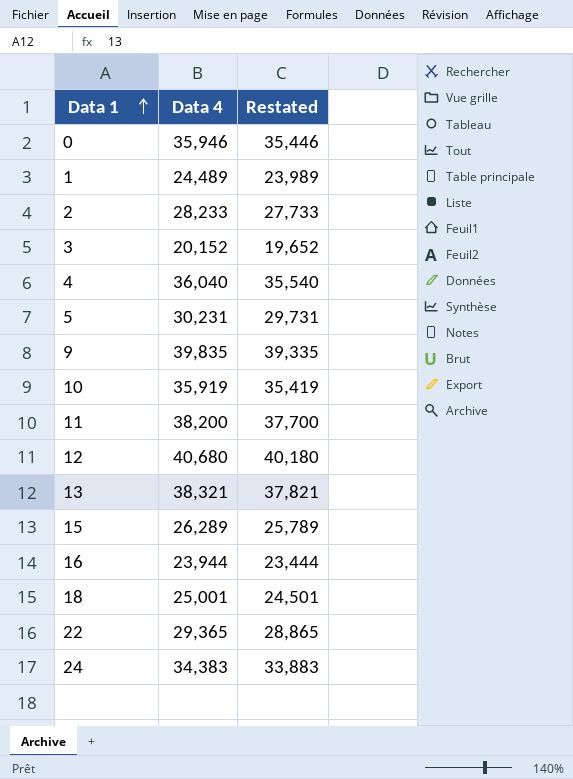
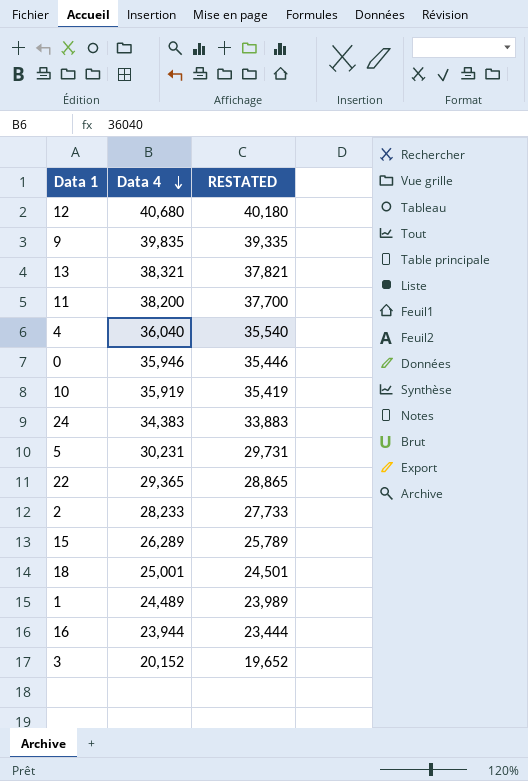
row order: Data 1 ascending -> Data 4 descending
column name: Restated -> RESTATED

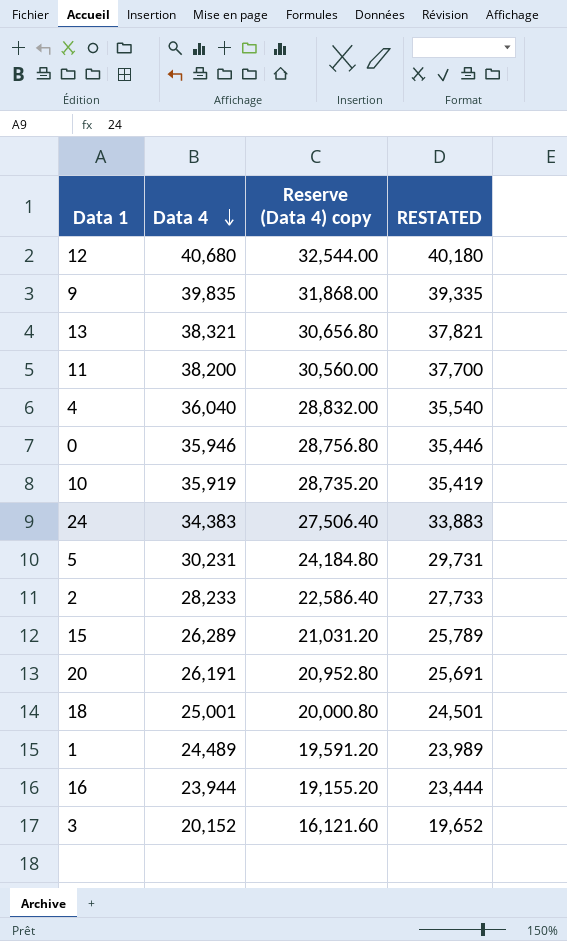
column Reserve (Data 4) copy | formula: none -> [Data 4] * 0.8
row 22: 29,365 | 28,865 -> none
row 20: none -> 26,191 | 20,952.80 | 25,691

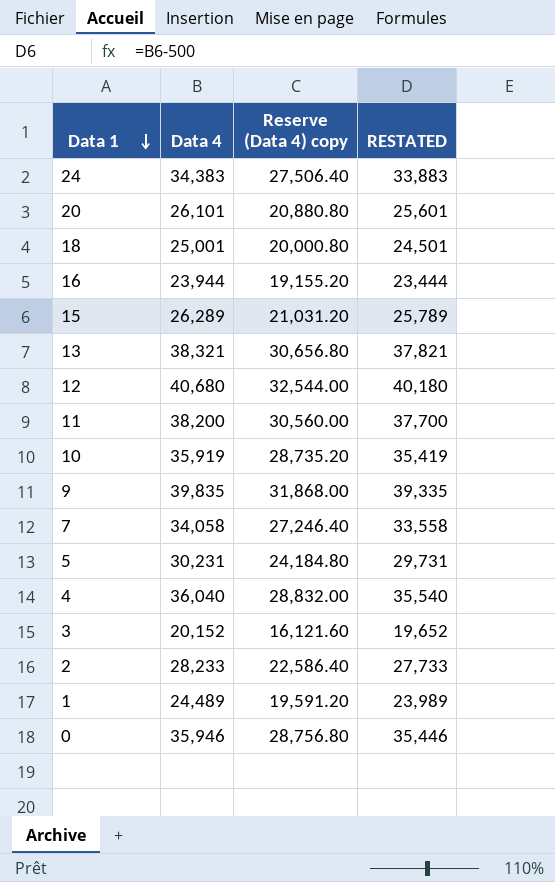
row order: Data 4 descending -> Data 1 descending
20 | Data 4: 26,191 -> 26,101
20 | Reserve (Data 4) copy: 20,952.80 -> 20,880.80
20 | RESTATED: 25,691 -> 25,601
row 7: none -> 34,058 | 27,246.40 | 33,558

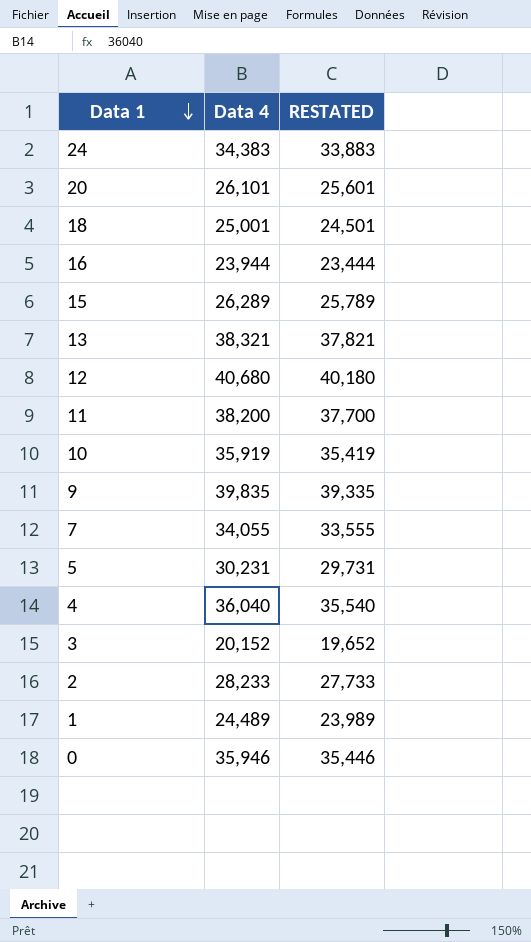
column Reserve (Data 4) copy | formula: [Data 4] * 0.8 -> none
7 | Data 4: 34,058 -> 34,055
7 | RESTATED: 33,558 -> 33,555

